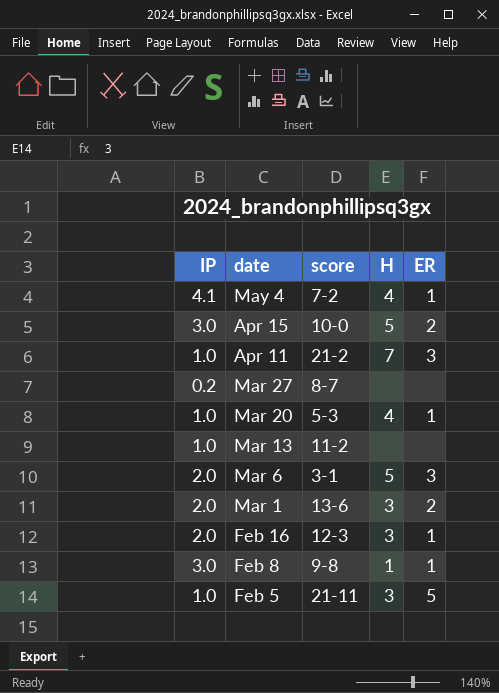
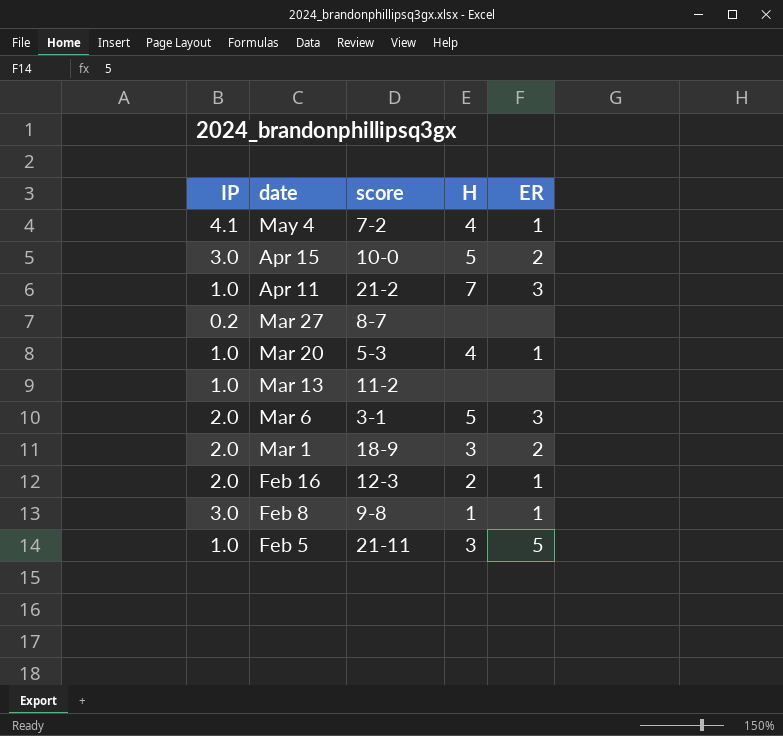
Mar 1 | score: 13-6 -> 18-9
Feb 16 | H: 3 -> 2

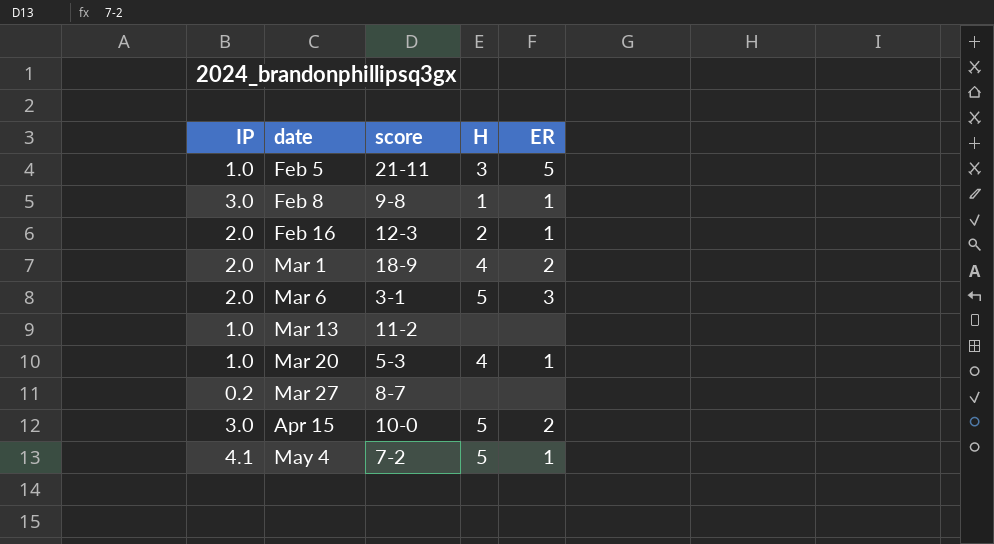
row order: date descending -> date ascending
row Apr 11: 1.0 | 21-2 | 7 | 3 -> none
Mar 1 | H: 3 -> 4
May 4 | H: 4 -> 5

